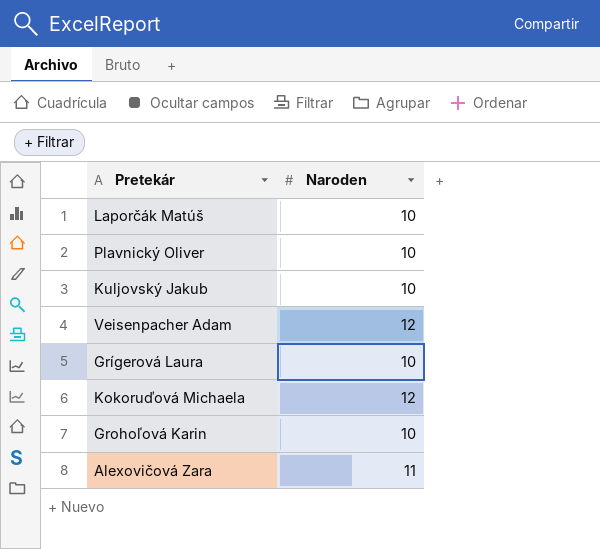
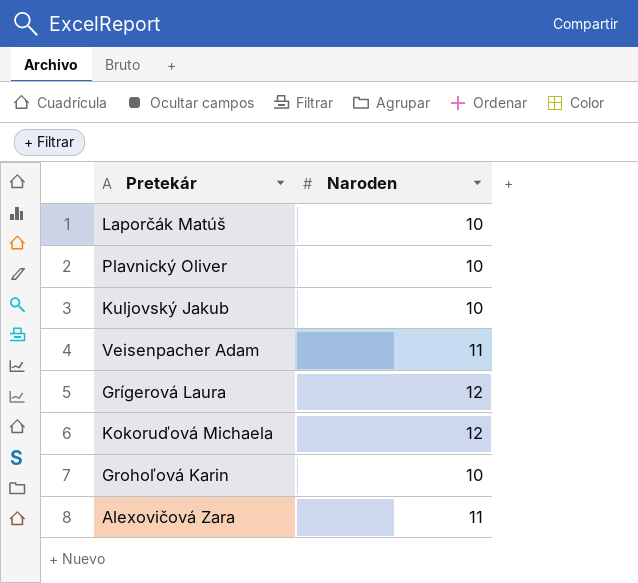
Veisenpacher Adam | Naroden: 12 -> 11
Grígerová Laura | Naroden: 10 -> 12

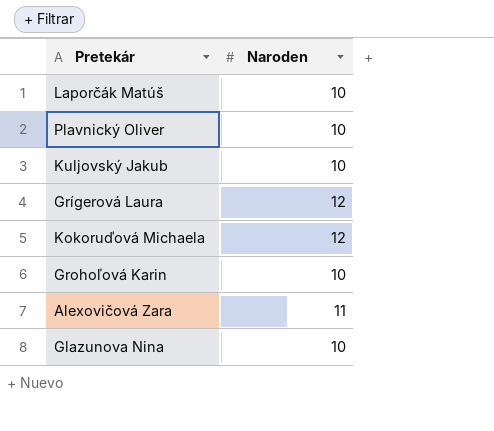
row Veisenpacher Adam: 11 -> none
row Glazunova Nina: none -> 10

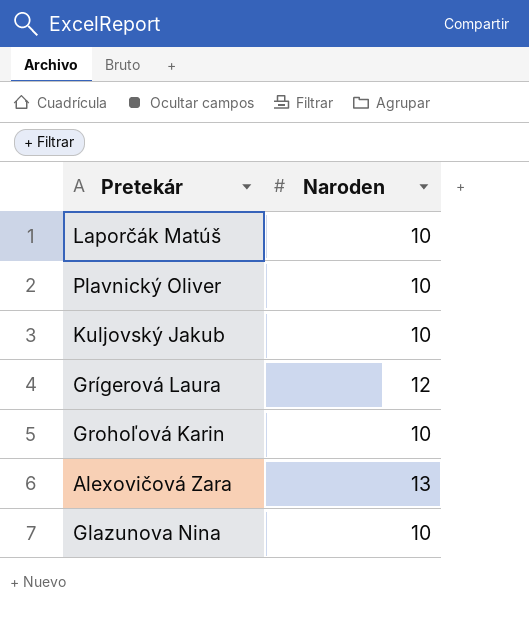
row Kokoruďová Michaela: 12 -> none
Alexovičová Zara | Naroden: 11 -> 13

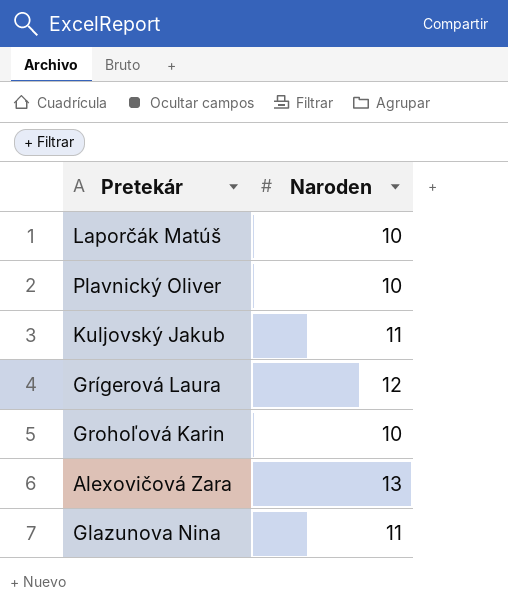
Kuljovský Jakub | Naroden: 10 -> 11
Glazunova Nina | Naroden: 10 -> 11

